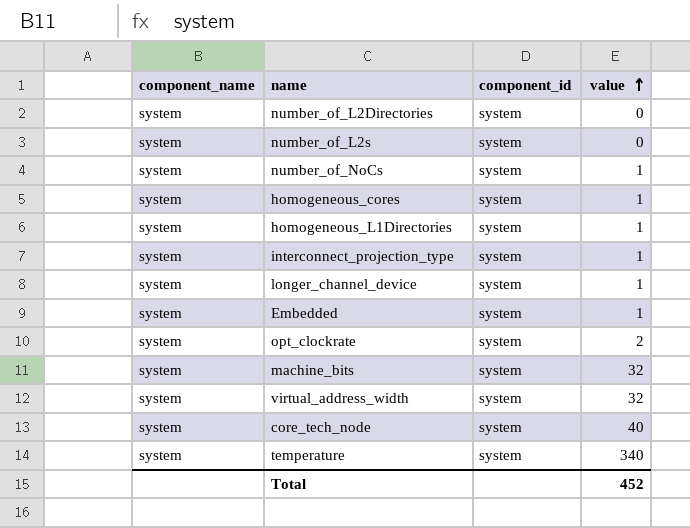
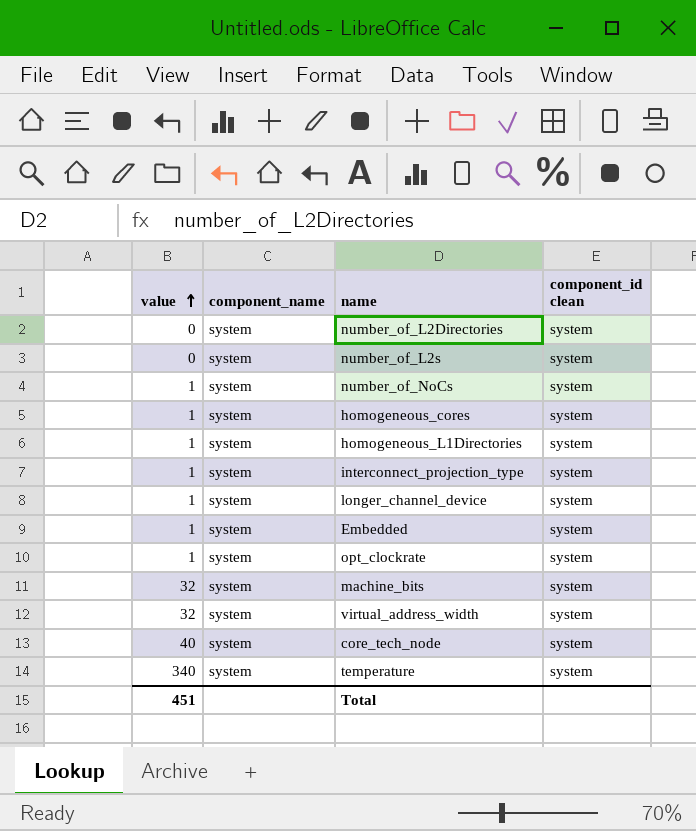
column value | position: 4 -> 1
column name: component_id -> component_id clean
opt_clockrate | value: 2 -> 1
Total | value: 452 -> 451

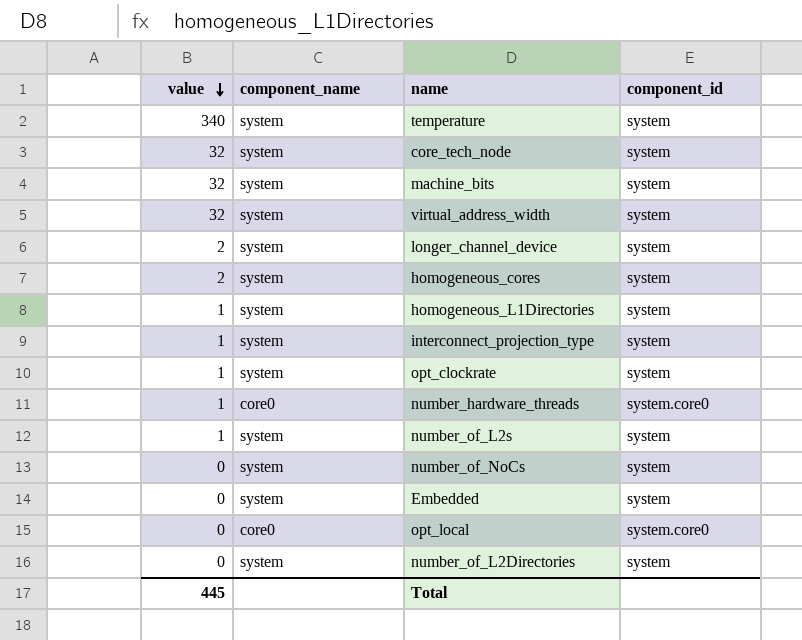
row order: value ascending -> value descending
column name: component_id clean -> component_id
core_tech_node | value: 40 -> 32
longer_channel_device | value: 1 -> 2
homogeneous_cores | value: 1 -> 2
row number_hardware_threads: none -> 1 | core0 | system.core0
number_of_L2s | value: 0 -> 1
number_of_NoCs | value: 1 -> 0
Embedded | value: 1 -> 0
row opt_local: none -> 0 | core0 | system.core0
Total | value: 451 -> 445

